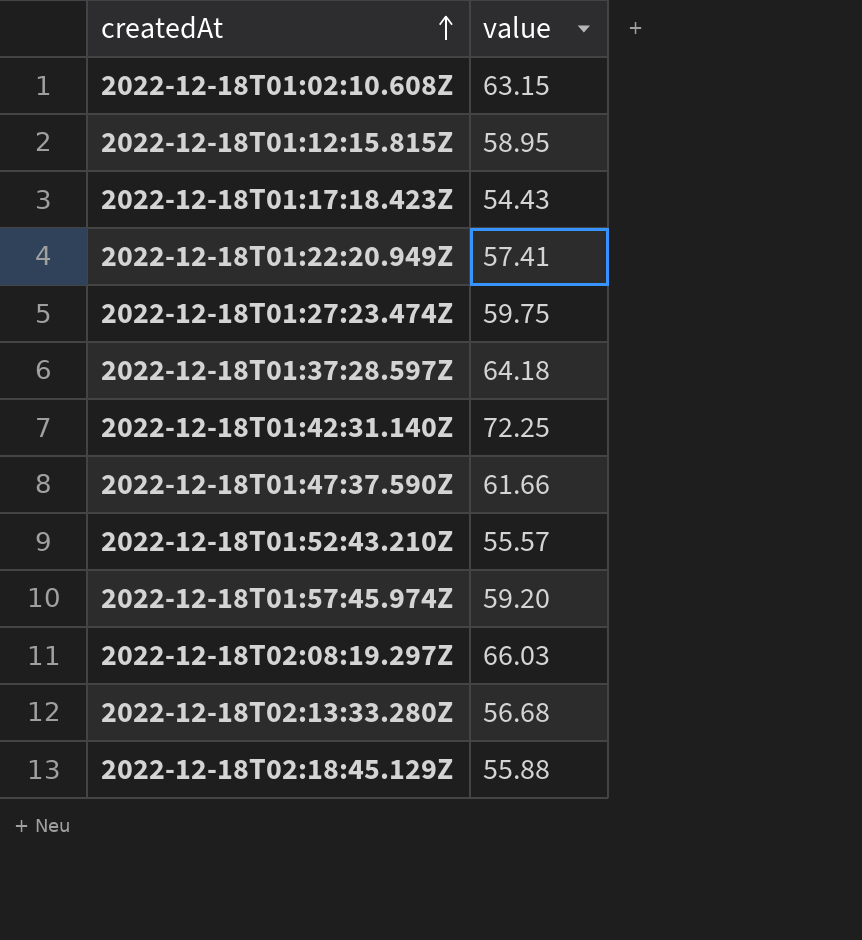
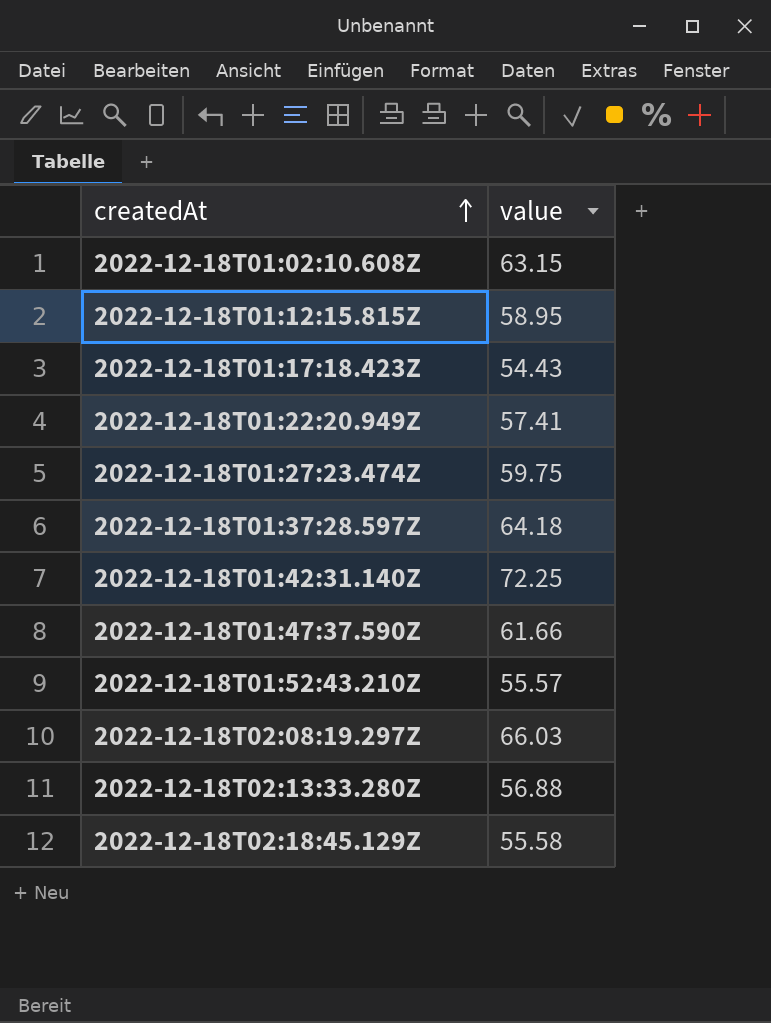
row 2022-12-18T01:57:45.974Z: 59.20 -> none
2022-12-18T02:13:33.280Z | value: 56.68 -> 56.88
2022-12-18T02:18:45.129Z | value: 55.88 -> 55.58

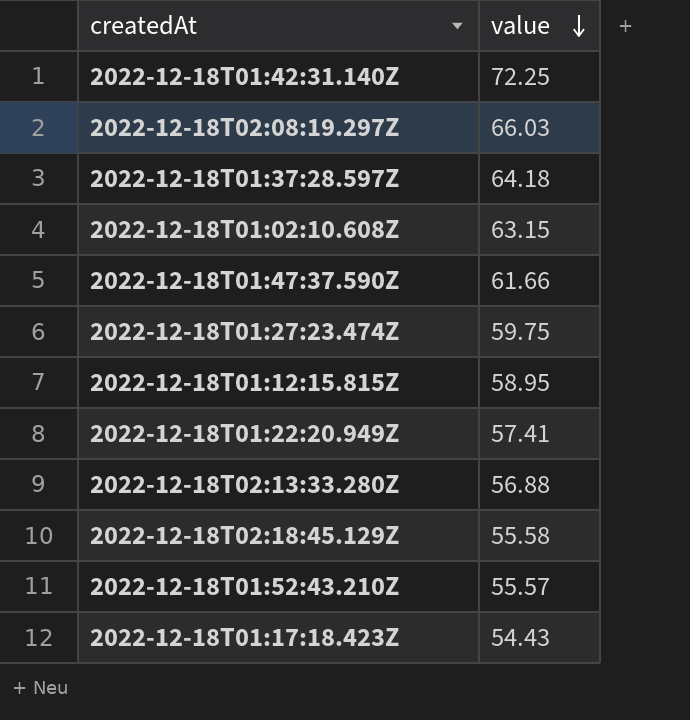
row order: createdAt ascending -> value descending

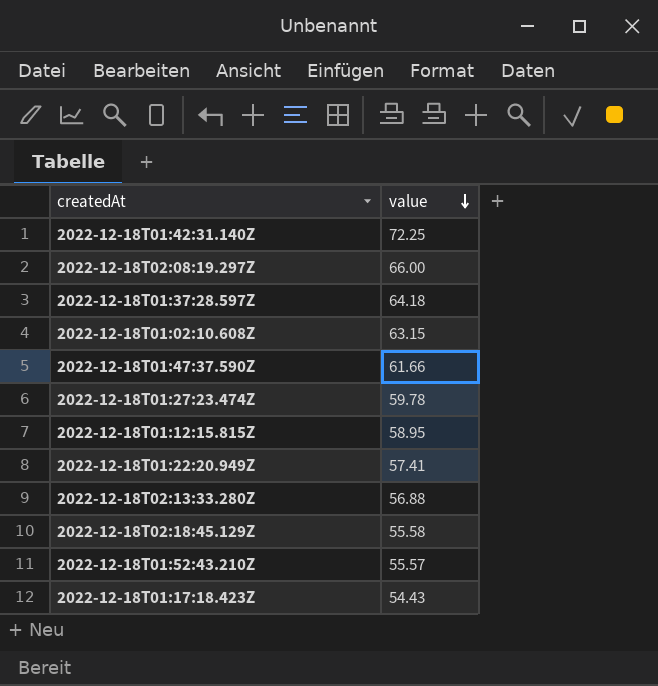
2022-12-18T02:08:19.297Z | value: 66.03 -> 66.00
2022-12-18T01:27:23.474Z | value: 59.75 -> 59.78

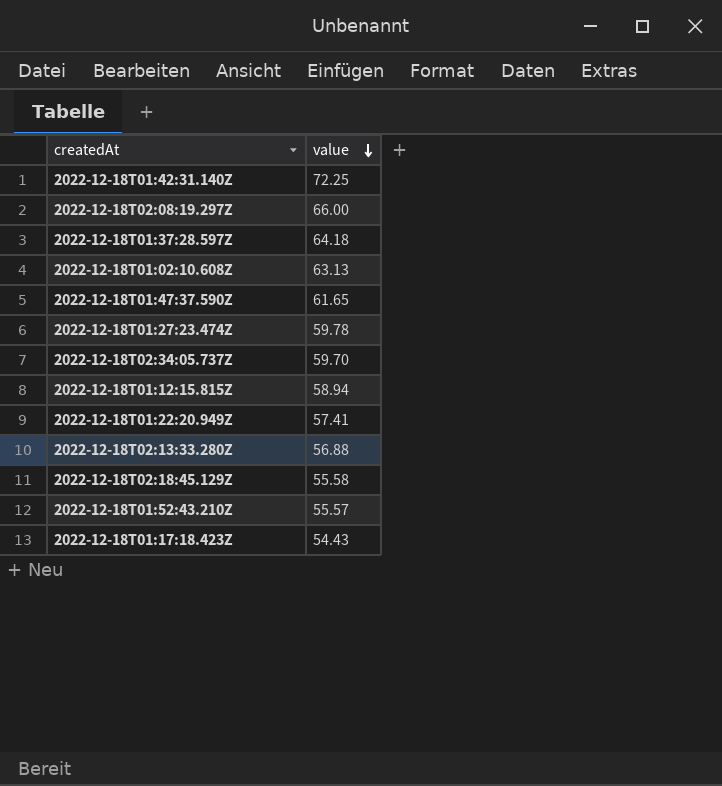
2022-12-18T01:02:10.608Z | value: 63.15 -> 63.13
2022-12-18T01:47:37.590Z | value: 61.66 -> 61.65
row 2022-12-18T02:34:05.737Z: none -> 59.70
2022-12-18T01:12:15.815Z | value: 58.95 -> 58.94

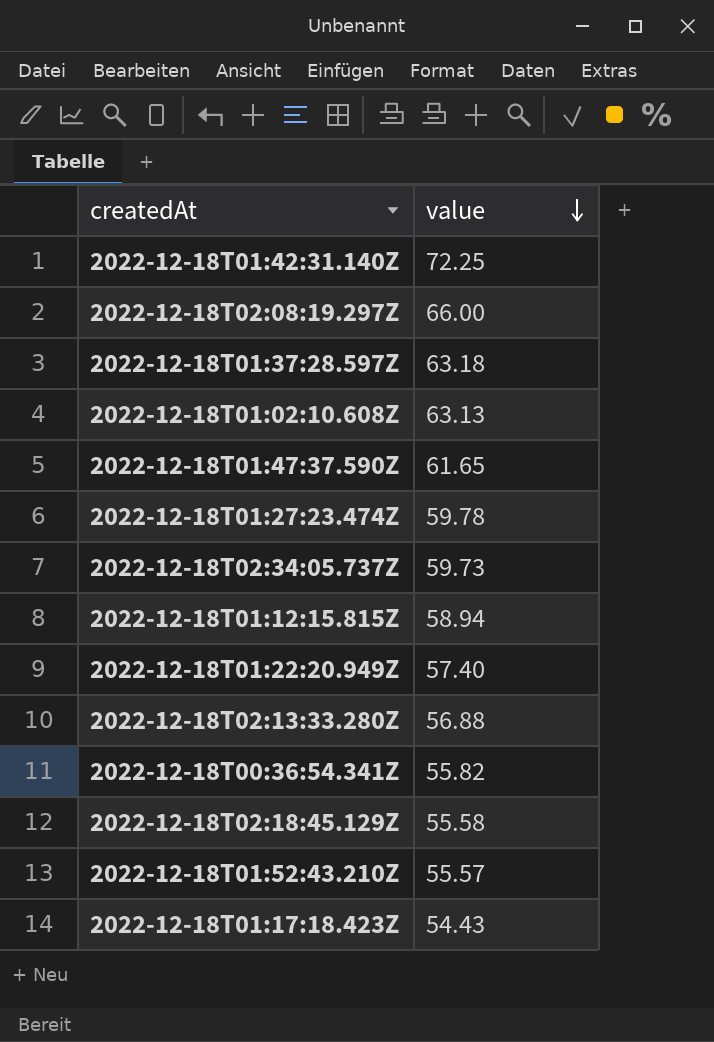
2022-12-18T01:37:28.597Z | value: 64.18 -> 63.18
2022-12-18T02:34:05.737Z | value: 59.70 -> 59.73
2022-12-18T01:22:20.949Z | value: 57.41 -> 57.40
row 2022-12-18T00:36:54.341Z: none -> 55.82

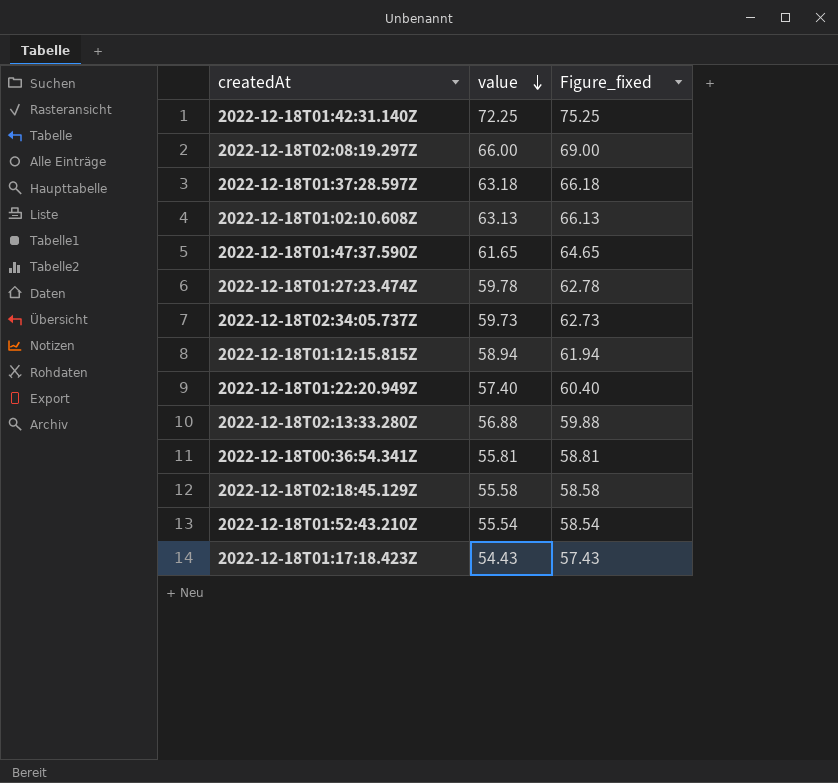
column Figure_fixed | formula: none -> [value] + 3
2022-12-18T00:36:54.341Z | value: 55.82 -> 55.81
2022-12-18T01:52:43.210Z | value: 55.57 -> 55.54

